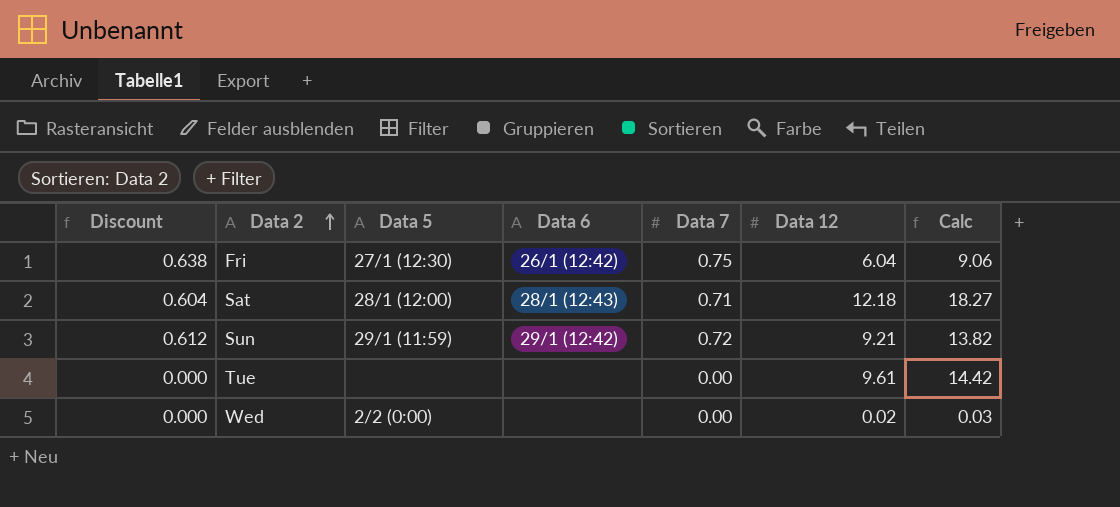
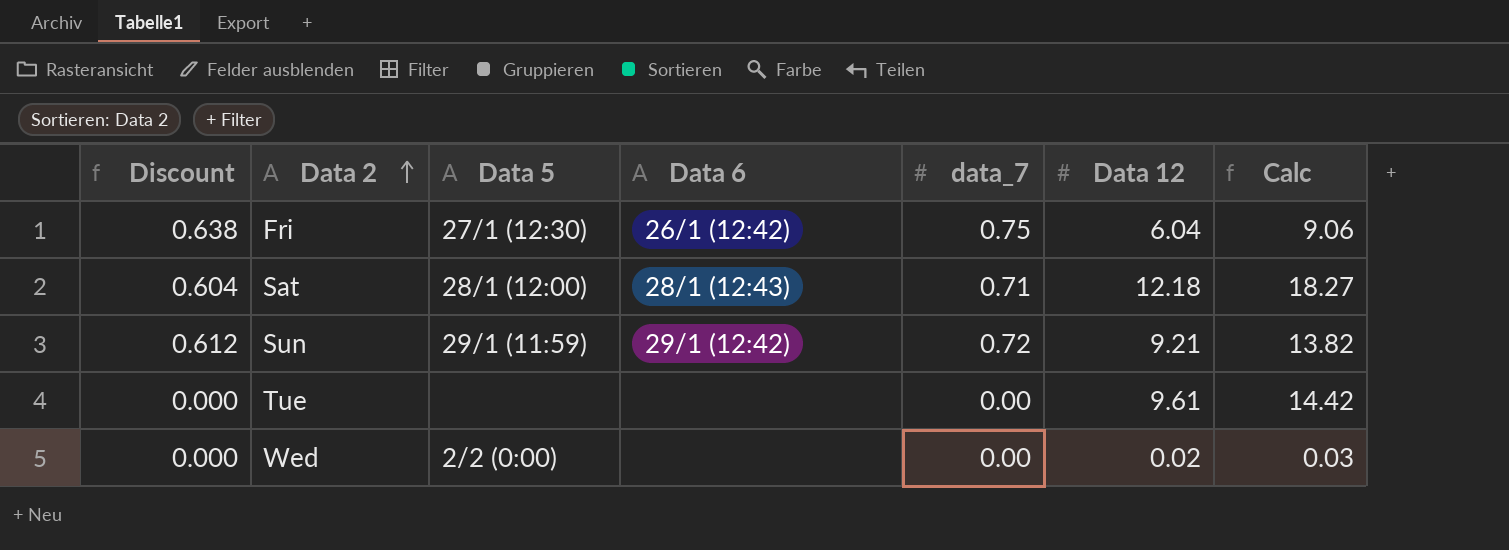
column name: Data 7 -> data_7

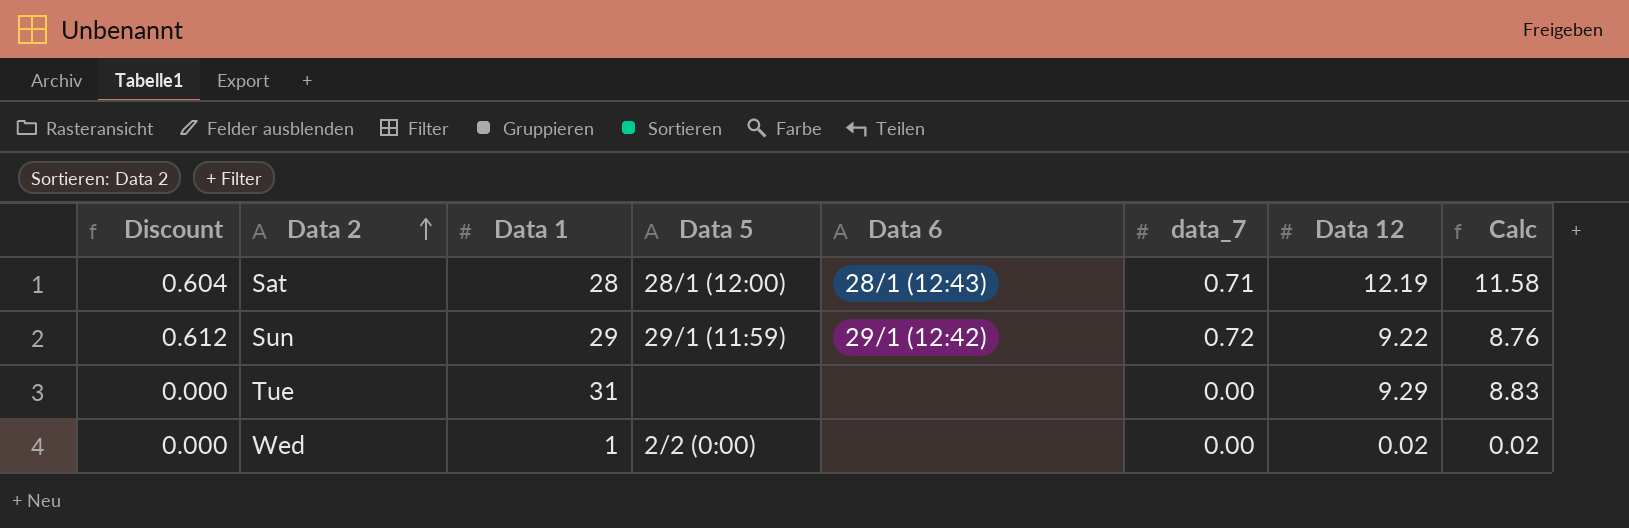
column Data 1 | position: none -> 3
column Calc | formula: [Data 12] * 1.5 -> [Data 12] * 0.95
row Fri: 0.638 | 27/1 (12:30) | 26/1 (12:42) | 0.75 | 6.04 | 9.06 -> none
Sat | Data 12: 12.18 -> 12.19
Sun | Data 12: 9.21 -> 9.22
Tue | Data 12: 9.61 -> 9.29

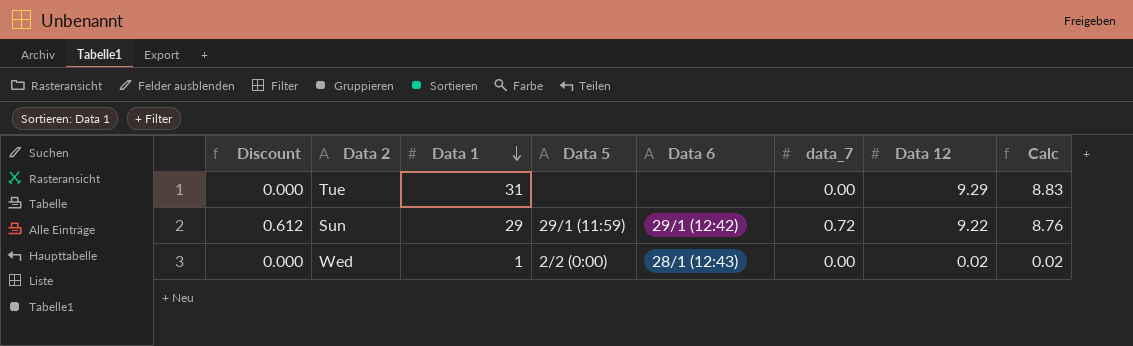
row order: Data 2 ascending -> Data 1 descending
row Sat: 0.604 | 28 | 28/1 (12:00) | 28/1 (12:43) | 0.71 | 12.19 | 11.58 -> none
Wed | Data 6: none -> 28/1 (12:43)

